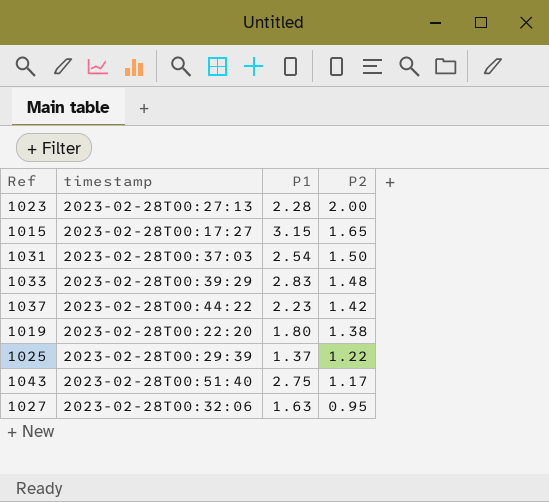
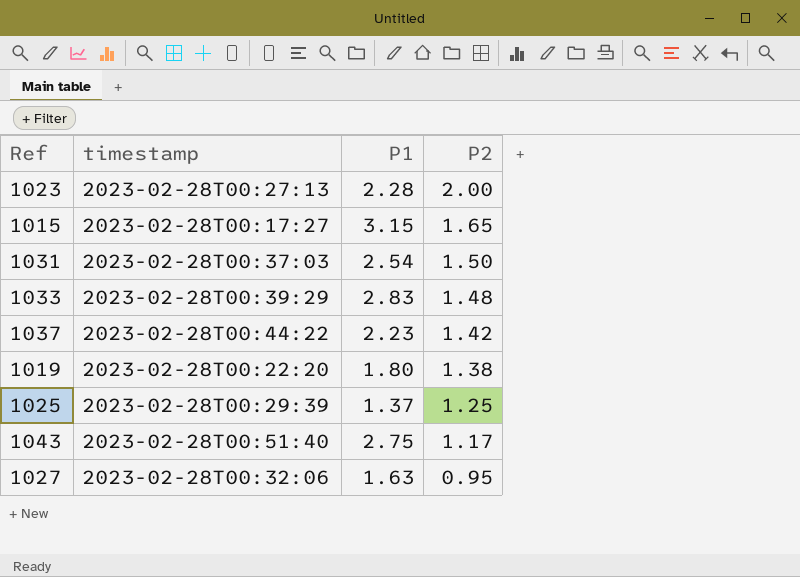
1025 | P2: 1.22 -> 1.25

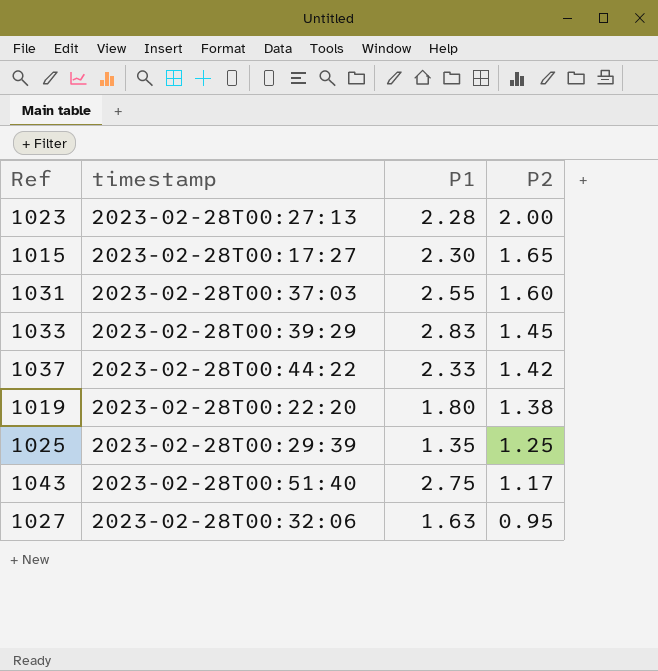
1015 | P1: 3.15 -> 2.30
1031 | P1: 2.54 -> 2.55
1031 | P2: 1.50 -> 1.60
1033 | P2: 1.48 -> 1.45
1037 | P1: 2.23 -> 2.33
1025 | P1: 1.37 -> 1.35

